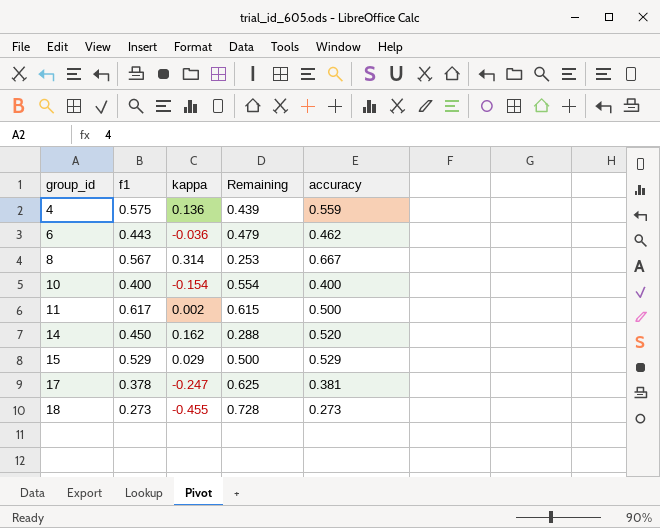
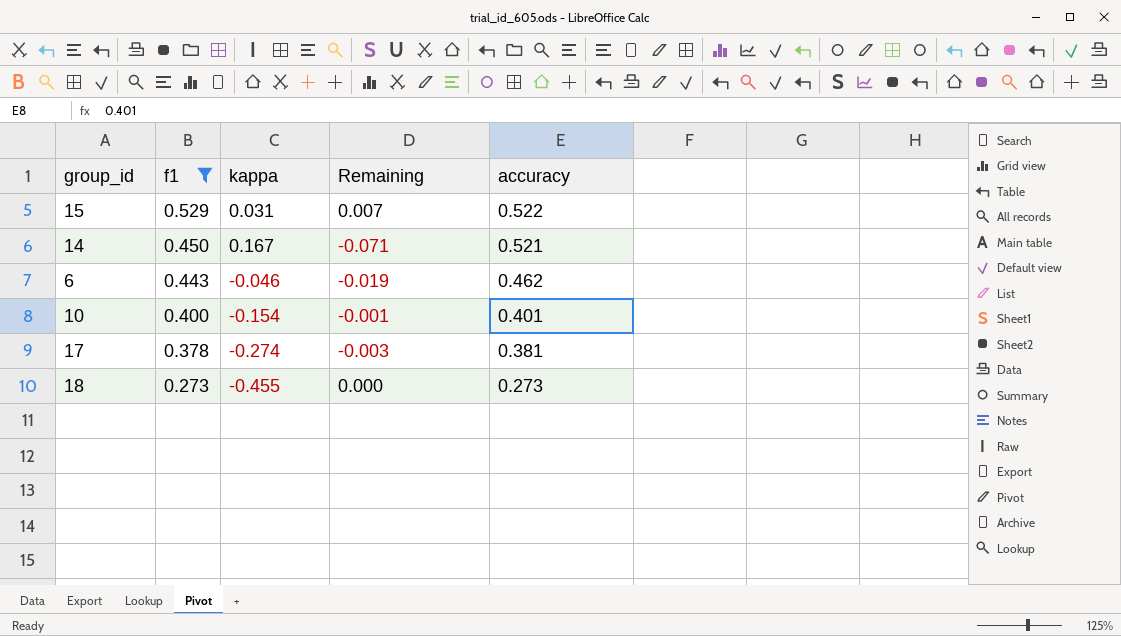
filter: none -> f1 <= 0.529
row order: group_id ascending -> f1 descending
column Remaining | formula: [f1] - [kappa] -> [f1] - [accuracy]
15 | kappa: 0.029 -> 0.031
15 | accuracy: 0.529 -> 0.522
14 | kappa: 0.162 -> 0.167
14 | accuracy: 0.520 -> 0.521
6 | kappa: -0.036 -> -0.046
10 | accuracy: 0.400 -> 0.401
17 | kappa: -0.247 -> -0.274

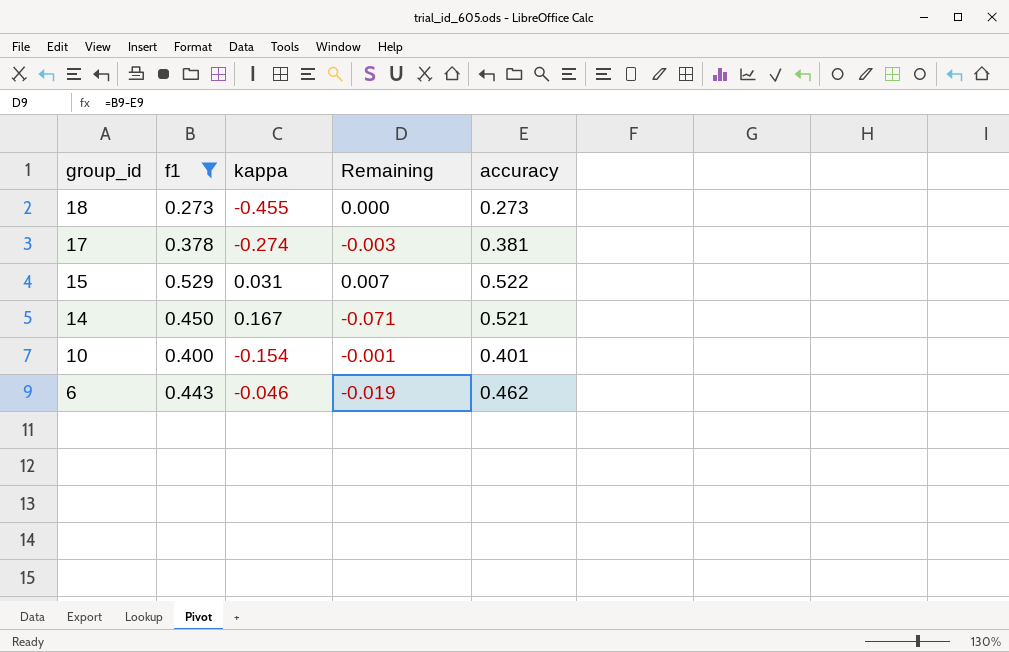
row order: f1 descending -> group_id descending

